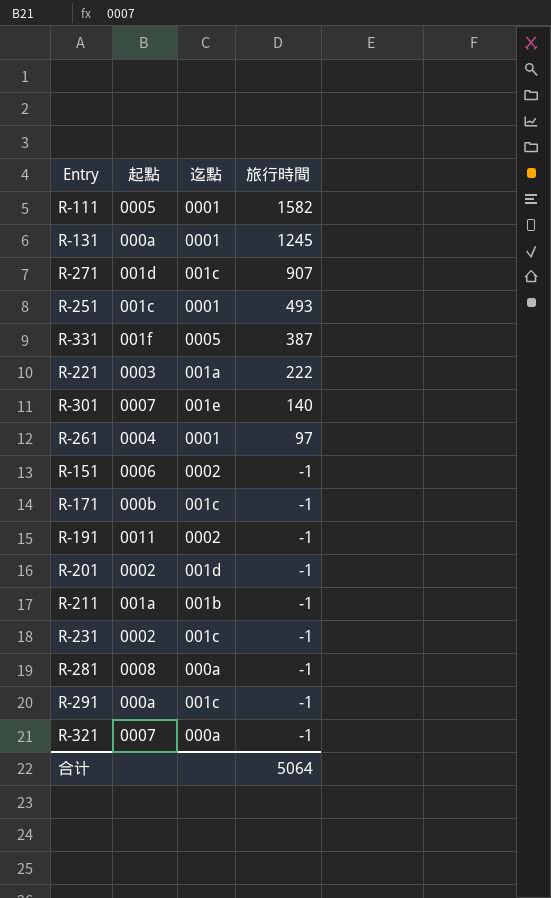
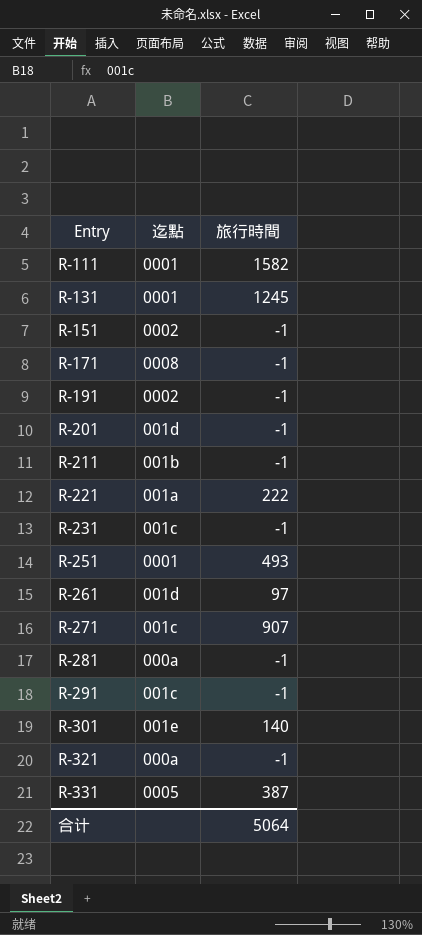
row order: 旅行時間 descending -> Entry ascending
column 起點 | position: 2 -> none
R-171 | 迄點: 001c -> 0008
R-261 | 迄點: 0001 -> 001d

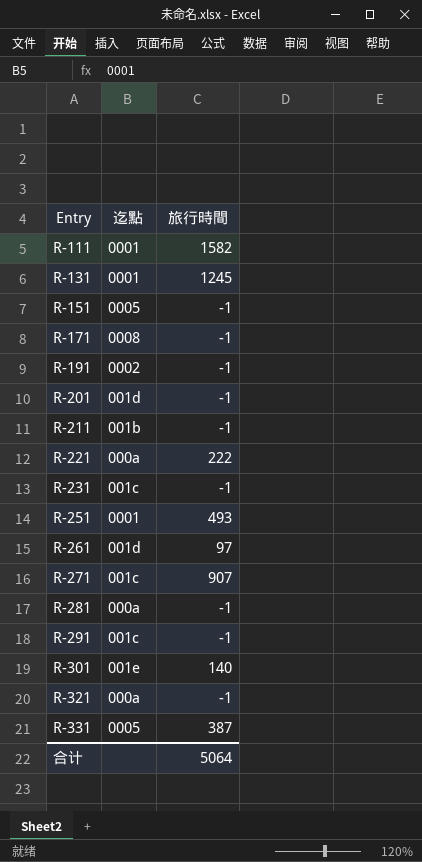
R-151 | 迄點: 0002 -> 0005
R-221 | 迄點: 001a -> 000a

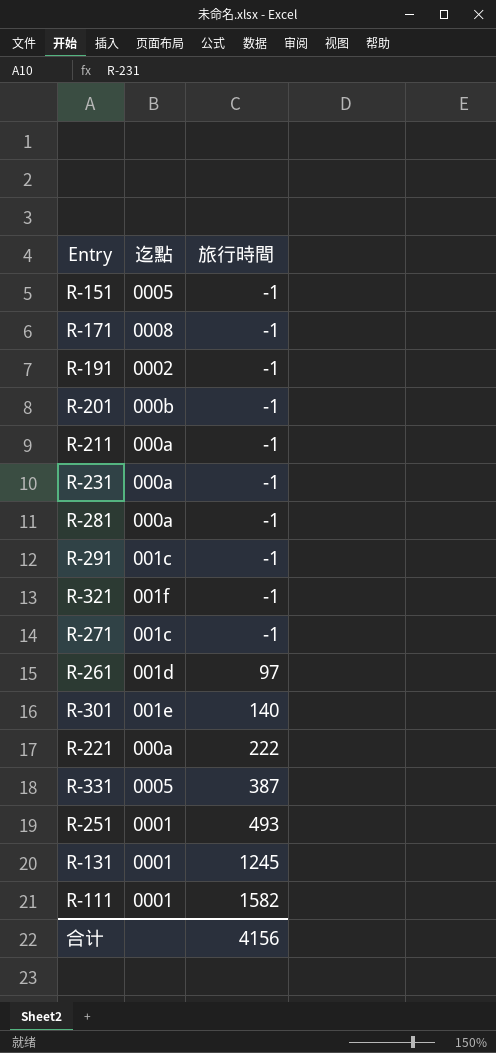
row order: Entry ascending -> 旅行時間 ascending
R-201 | 迄點: 001d -> 000b
R-211 | 迄點: 001b -> 000a
R-231 | 迄點: 001c -> 000a
R-321 | 迄點: 000a -> 001f
R-271 | 旅行時間: 907 -> -1
合计 | 旅行時間: 5064 -> 4156

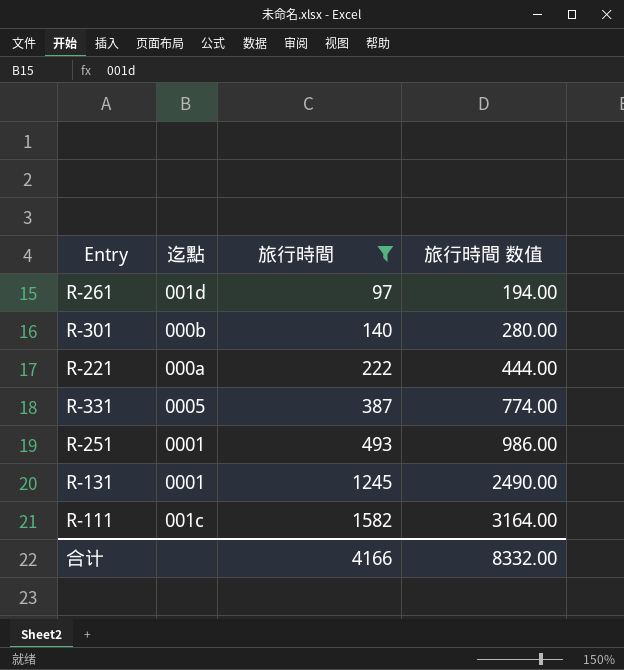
filter: none -> 旅行時間 != -1
column 旅行時間 数值 | formula: none -> [旅行時間] * 2
R-301 | 迄點: 001e -> 000b
R-111 | 迄點: 0001 -> 001c
合计 | 旅行時間: 4156 -> 4166

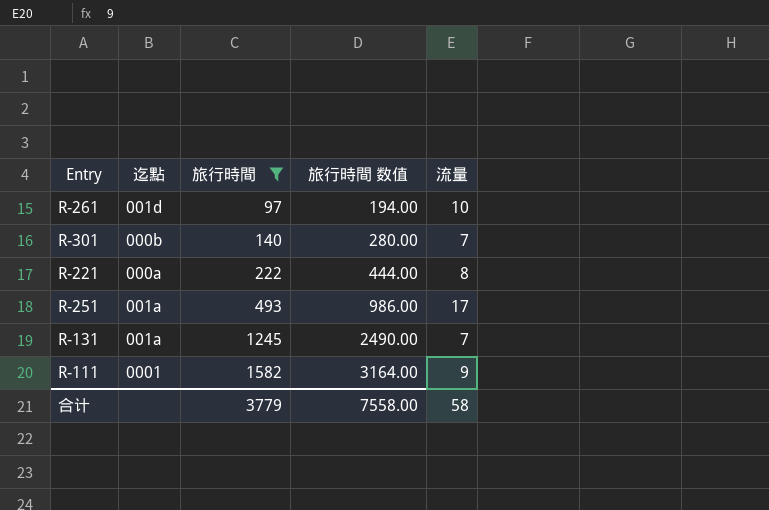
column 流量 | position: none -> 5
row R-331: 0005 | 387 | 774.00 -> none
R-251 | 迄點: 0001 -> 001a
R-131 | 迄點: 0001 -> 001a
R-111 | 迄點: 001c -> 0001
合计 | 旅行時間: 4166 -> 3779
合计 | 旅行時間 数值: 8332.00 -> 7558.00

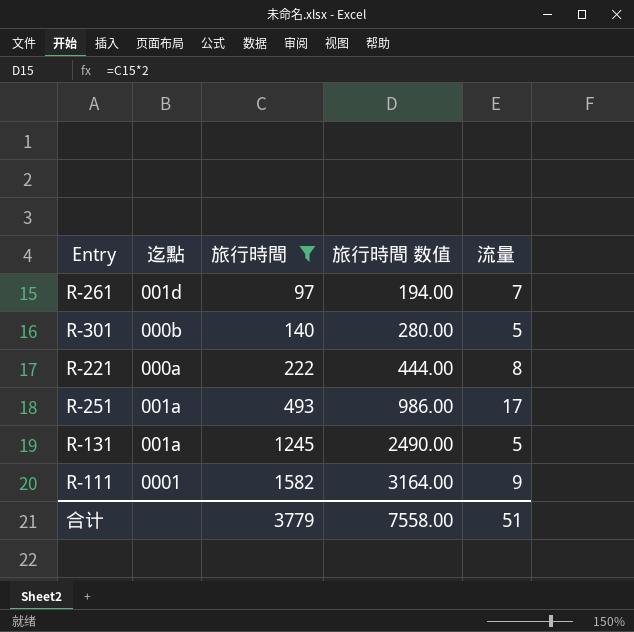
R-261 | 流量: 10 -> 7
R-301 | 流量: 7 -> 5
R-131 | 流量: 7 -> 5
合计 | 流量: 58 -> 51

